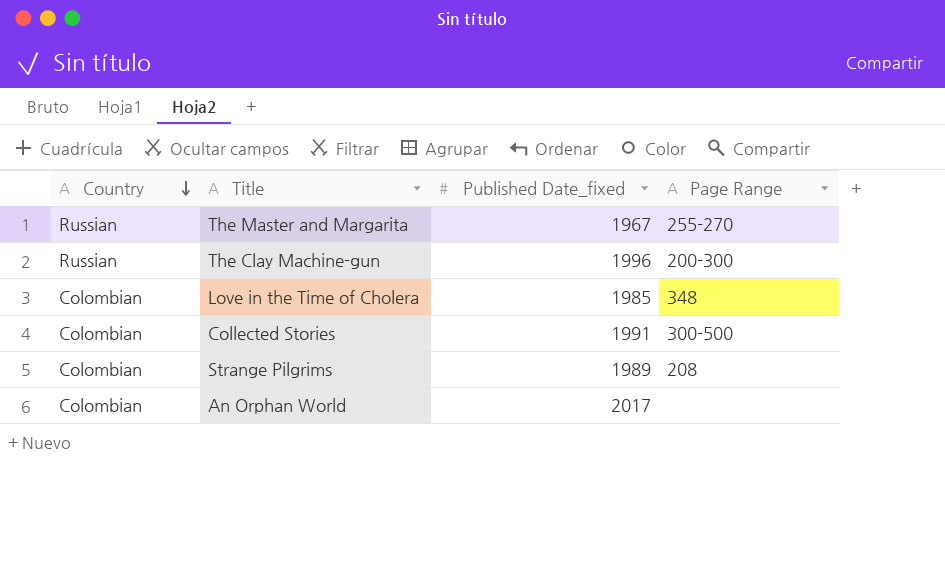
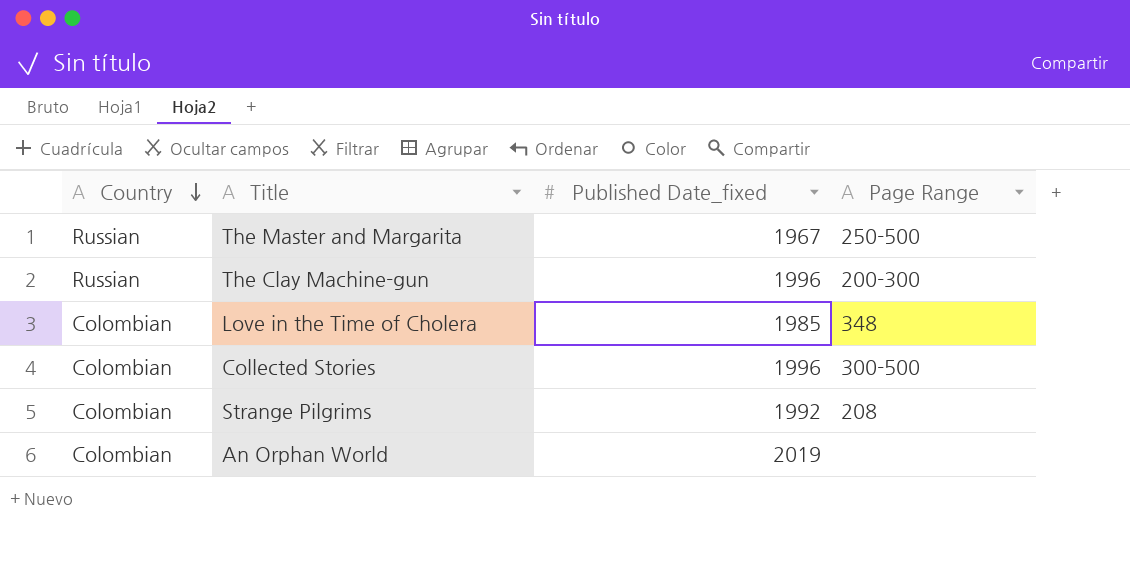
The Master and Margarita | Page Range: 255-270 -> 250-500
Collected Stories | Published Date_fixed: 1991 -> 1996
Strange Pilgrims | Published Date_fixed: 1989 -> 1992
An Orphan World | Published Date_fixed: 2017 -> 2019

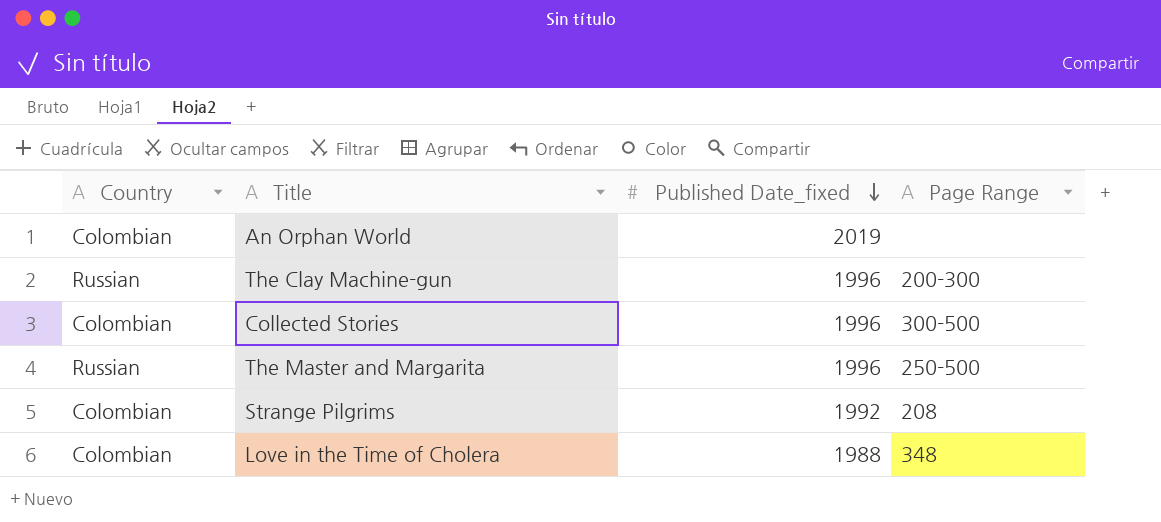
row order: Country descending -> Published Date_fixed descending
The Master and Margarita | Published Date_fixed: 1967 -> 1996
Love in the Time of Cholera | Published Date_fixed: 1985 -> 1988

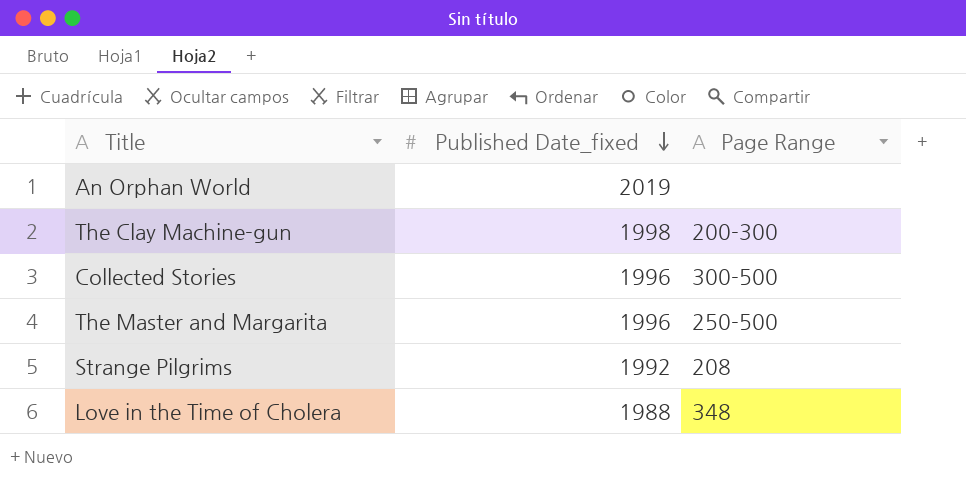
column Country | position: 1 -> none
The Clay Machine-gun | Published Date_fixed: 1996 -> 1998

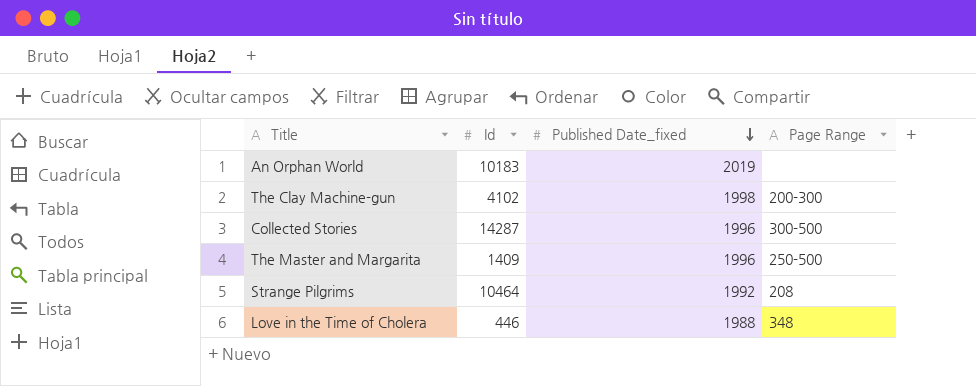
column Id | position: none -> 2

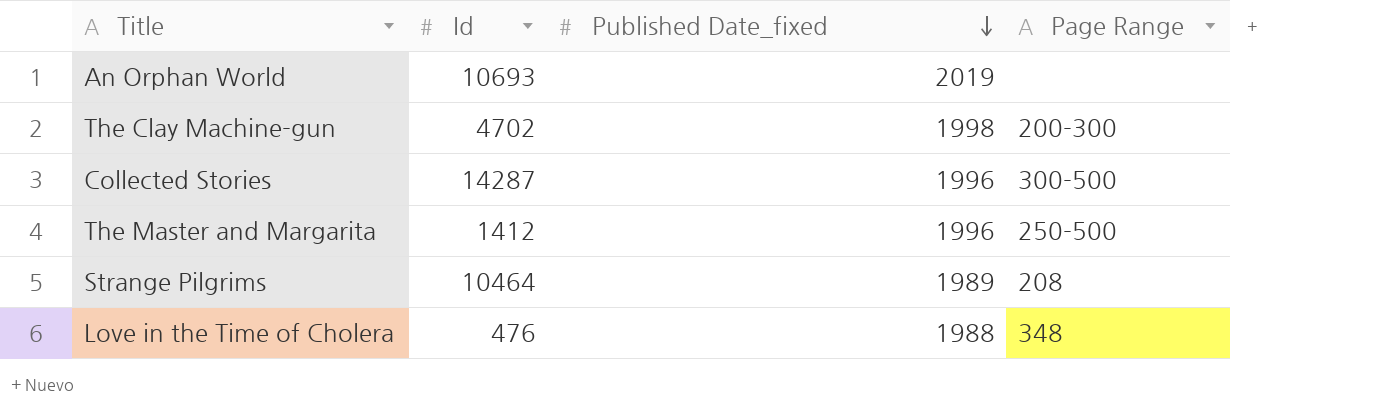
An Orphan World | Id: 10183 -> 10693
The Clay Machine-gun | Id: 4102 -> 4702
The Master and Margarita | Id: 1409 -> 1412
Strange Pilgrims | Published Date_fixed: 1992 -> 1989
Love in the Time of Cholera | Id: 446 -> 476

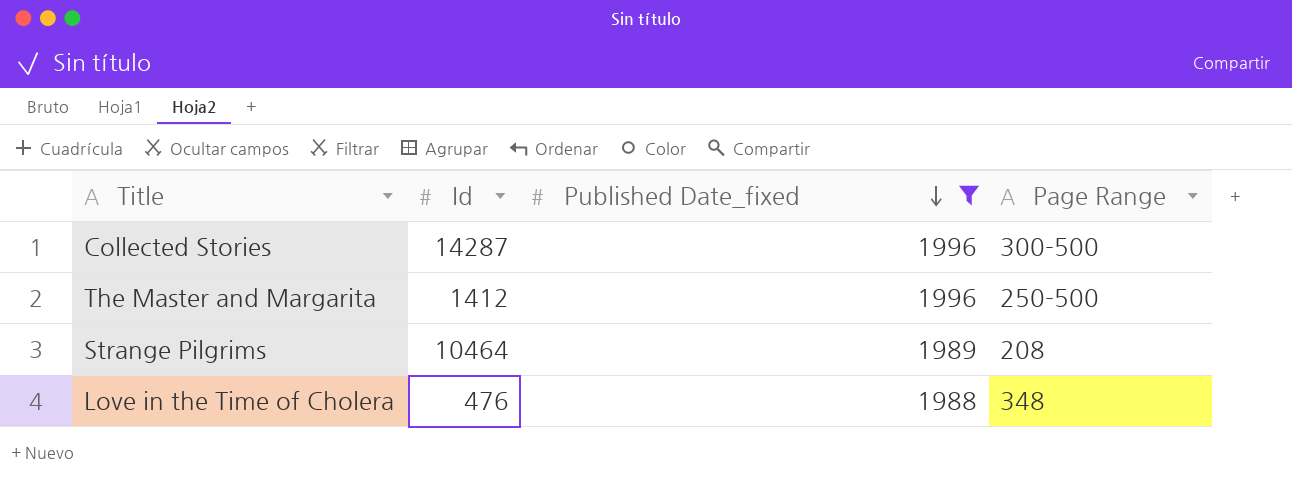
filter: none -> Published Date_fixed <= 1996

